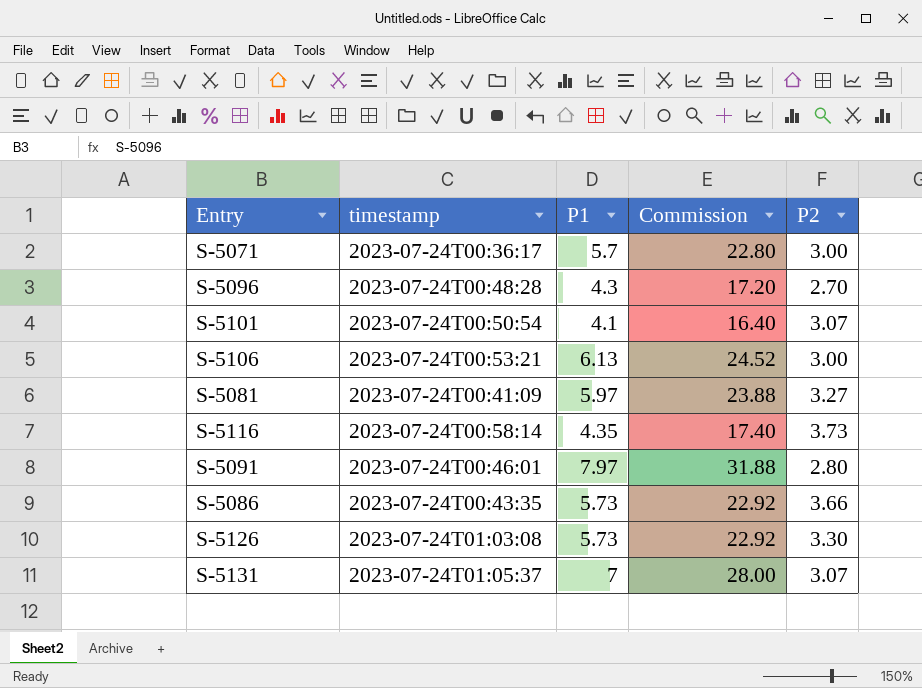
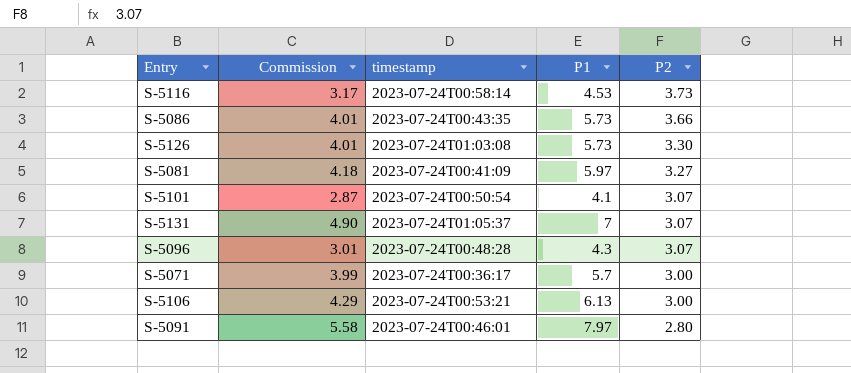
row order: none -> P2 descending
column Commission | formula: [P1] * 4 -> [P1] * 0.7
column Commission | position: 4 -> 2
S-5116 | P1: 4.35 -> 4.53
S-5096 | P2: 2.70 -> 3.07

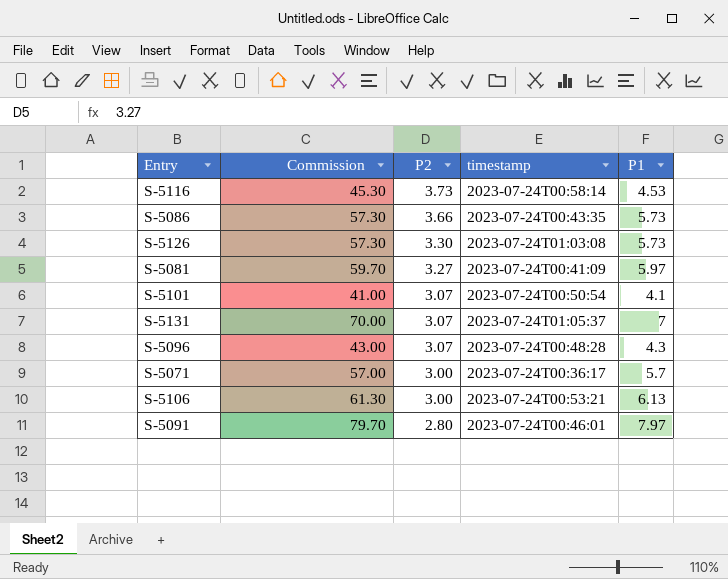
column Commission | formula: [P1] * 0.7 -> [P1] * 10
column P2 | position: 5 -> 3

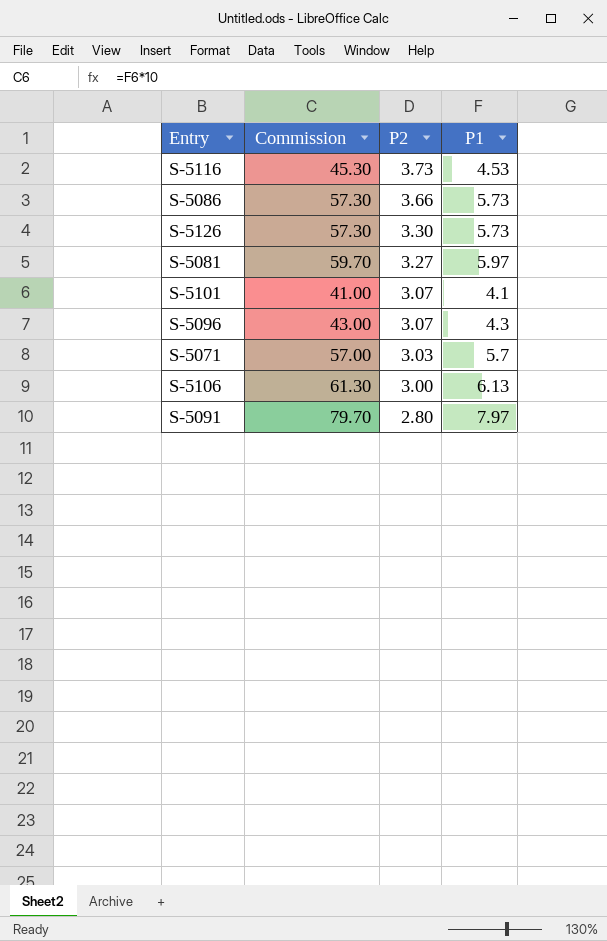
column timestamp | position: 4 -> none
row S-5131: 70.00 | 3.07 | 2023-07-24T01:05:37 | 7 -> none
S-5071 | P2: 3.00 -> 3.03

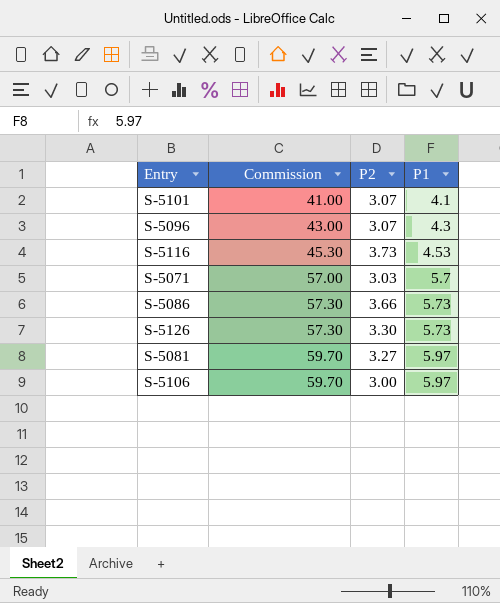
row order: P2 descending -> Commission ascending
row S-5091: 79.70 | 2.80 | 7.97 -> none
S-5106 | Commission: 61.30 -> 59.70
S-5106 | P1: 6.13 -> 5.97

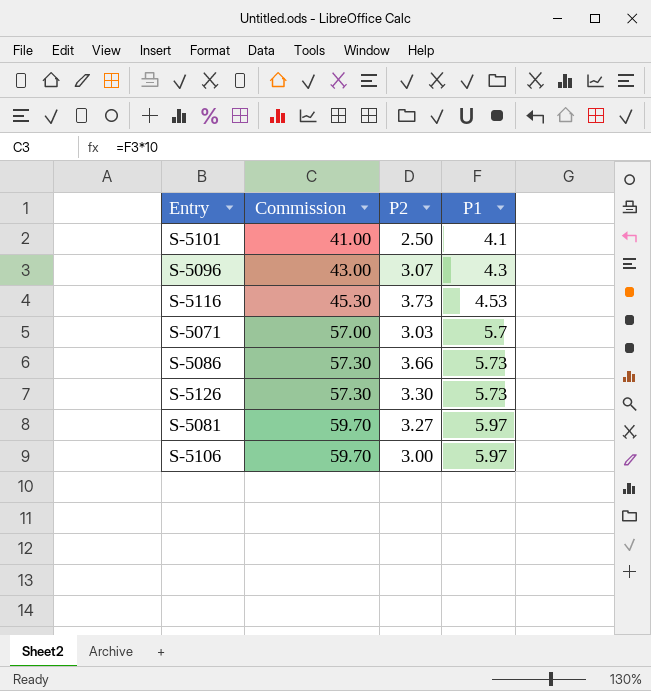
S-5101 | P2: 3.07 -> 2.50

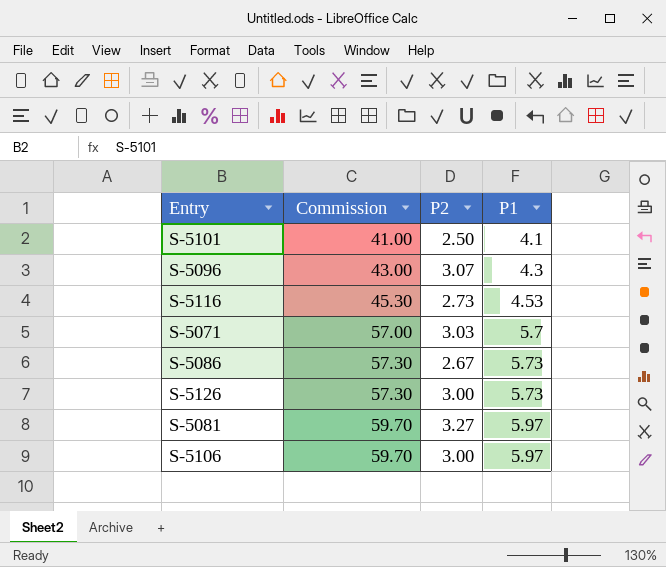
S-5116 | P2: 3.73 -> 2.73
S-5086 | P2: 3.66 -> 2.67
S-5126 | P2: 3.30 -> 3.00

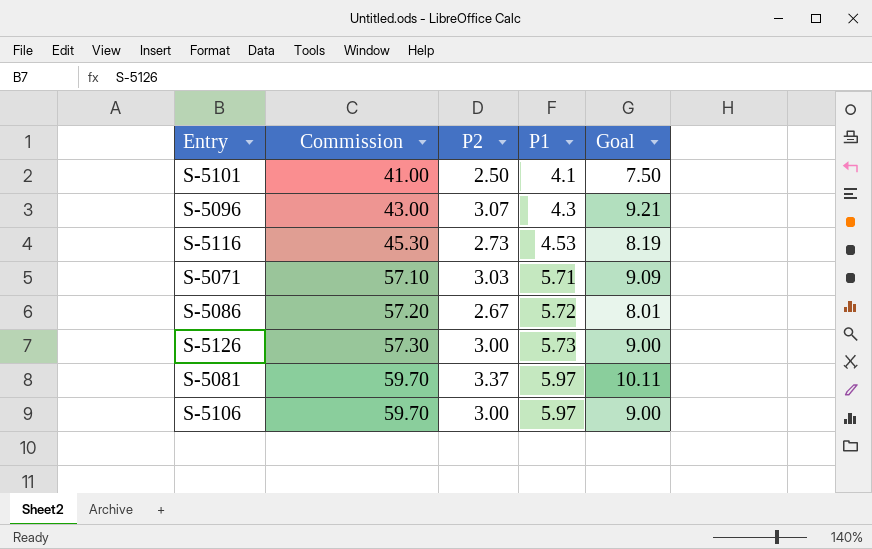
column Goal | formula: none -> [P2] * 3
S-5071 | Commission: 57.00 -> 57.10
S-5071 | P1: 5.7 -> 5.71
S-5086 | Commission: 57.30 -> 57.20
S-5086 | P1: 5.73 -> 5.72
S-5081 | P2: 3.27 -> 3.37

